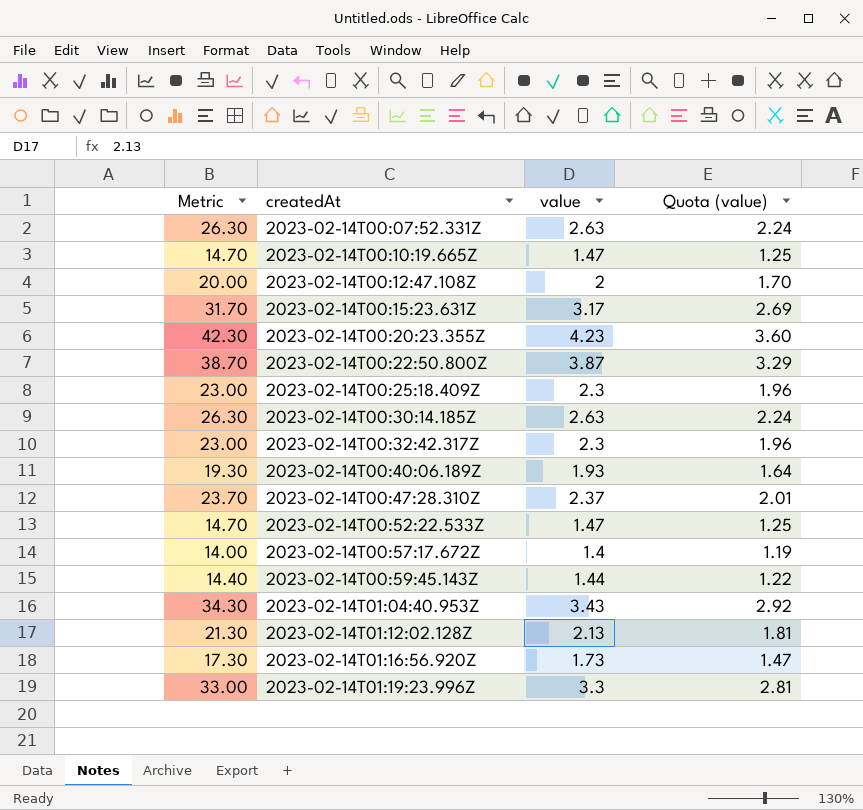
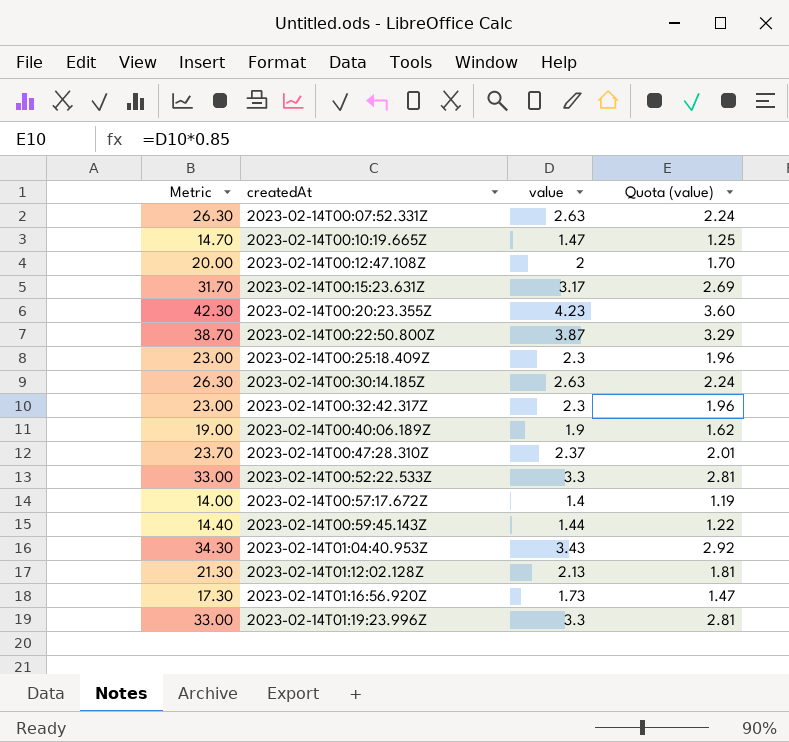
2023-02-14T00:40:06.189Z | Metric: 19.30 -> 19.00
2023-02-14T00:40:06.189Z | value: 1.93 -> 1.9
2023-02-14T00:40:06.189Z | Quota (value): 1.64 -> 1.62
2023-02-14T00:52:22.533Z | Metric: 14.70 -> 33.00
2023-02-14T00:52:22.533Z | value: 1.47 -> 3.3
2023-02-14T00:52:22.533Z | Quota (value): 1.25 -> 2.81

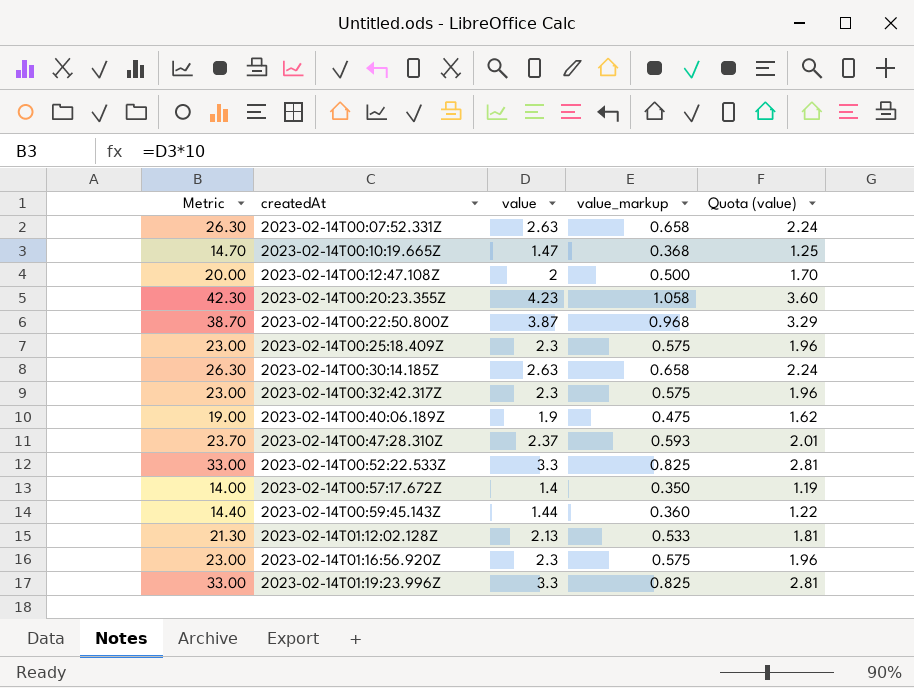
column value_markup | formula: none -> [value] * 0.25
row 2023-02-14T00:15:23.631Z: 31.70 | 3.17 | 2.69 -> none
row 2023-02-14T01:04:40.953Z: 34.30 | 3.43 | 2.92 -> none
2023-02-14T01:16:56.920Z | Metric: 17.30 -> 23.00
2023-02-14T01:16:56.920Z | value: 1.73 -> 2.3
2023-02-14T01:16:56.920Z | Quota (value): 1.47 -> 1.96

